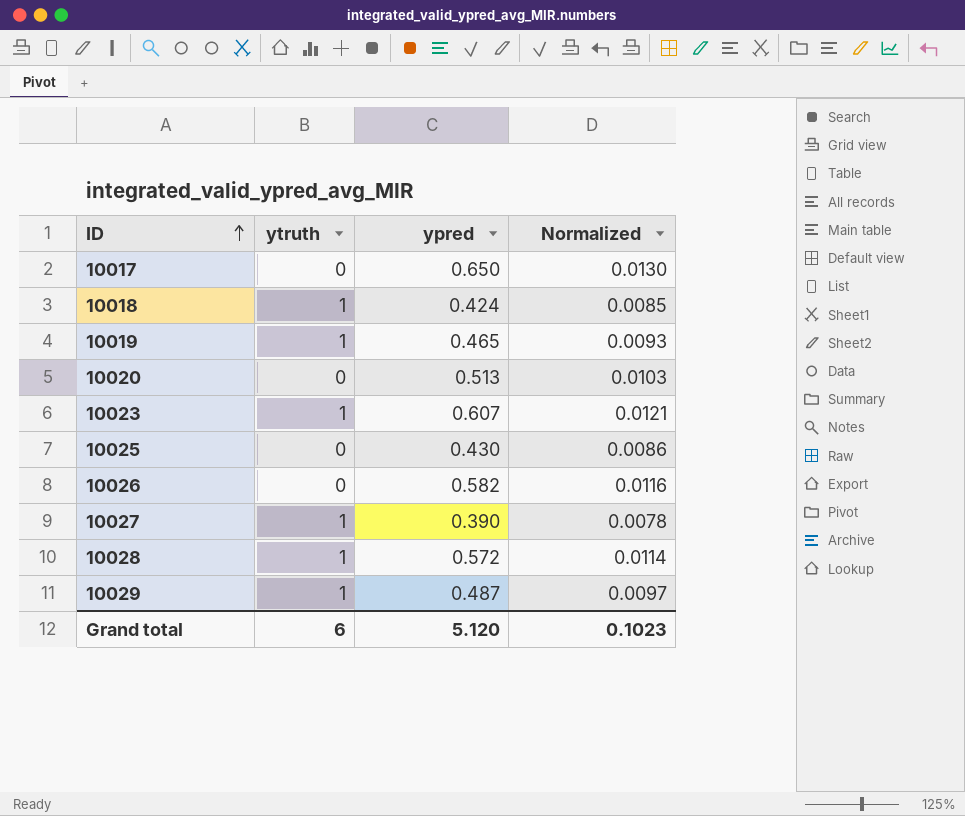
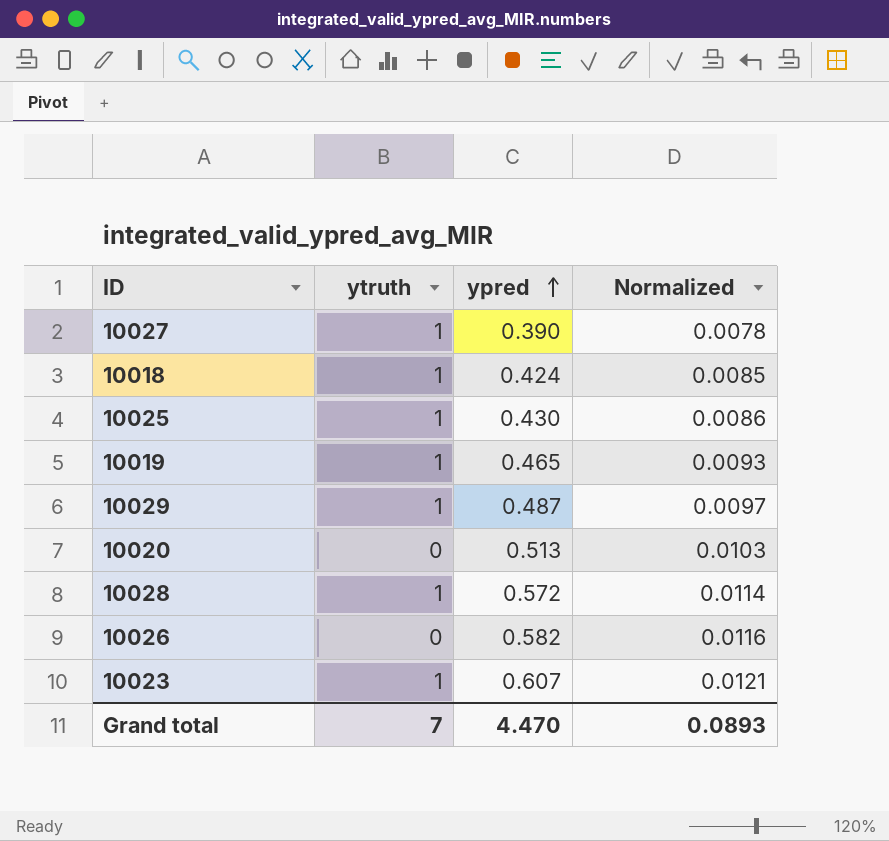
row order: ID ascending -> ypred ascending
row 10017: 0 | 0.650 | 0.0130 -> none
10025 | ytruth: 0 -> 1
Grand total | ytruth: 6 -> 7
Grand total | ypred: 5.120 -> 4.470
Grand total | Normalized: 0.1023 -> 0.0893

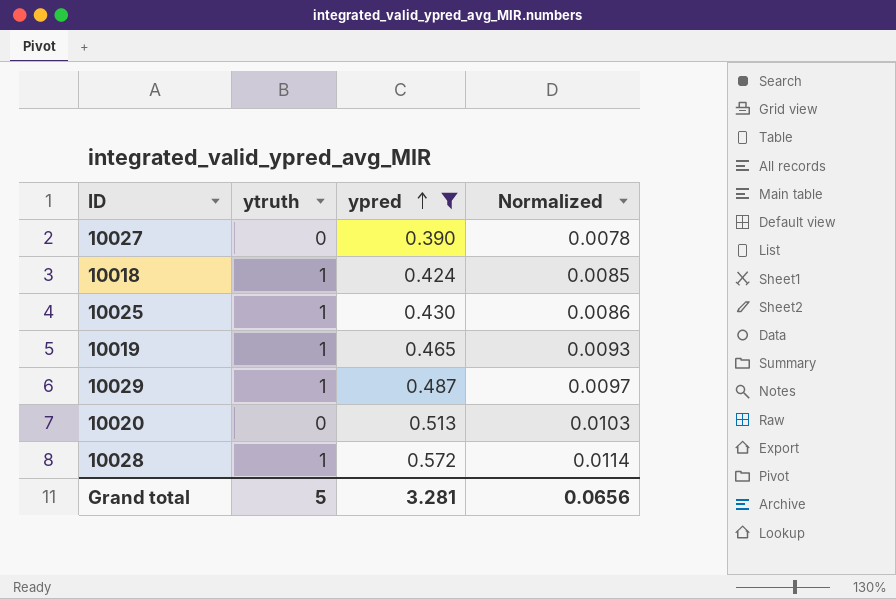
filter: none -> ypred <= 0.572
10027 | ytruth: 1 -> 0
Grand total | ytruth: 7 -> 5
Grand total | ypred: 4.470 -> 3.281
Grand total | Normalized: 0.0893 -> 0.0656

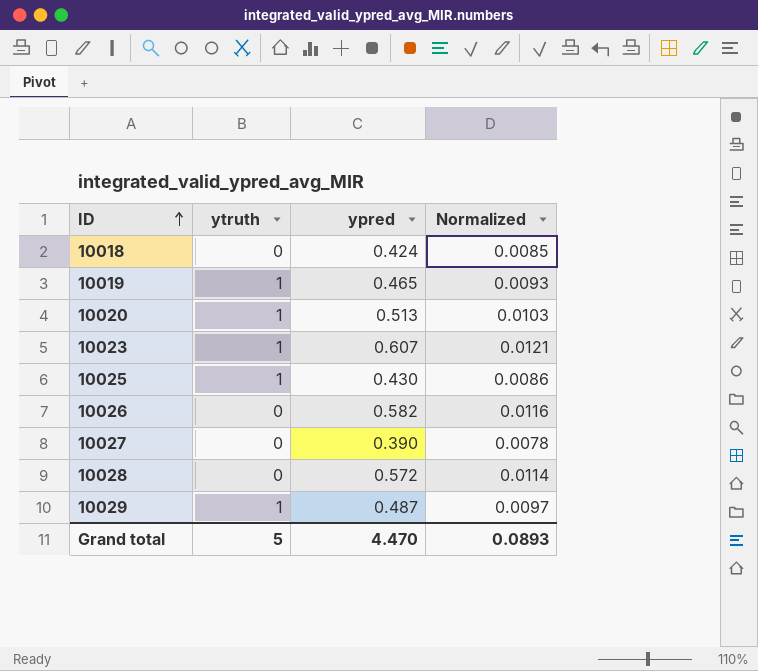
filter: ypred <= 0.572 -> none
row order: ypred ascending -> ID ascending
10018 | ytruth: 1 -> 0
10020 | ytruth: 0 -> 1
10028 | ytruth: 1 -> 0
Grand total | ypred: 3.281 -> 4.470
Grand total | Normalized: 0.0656 -> 0.0893

